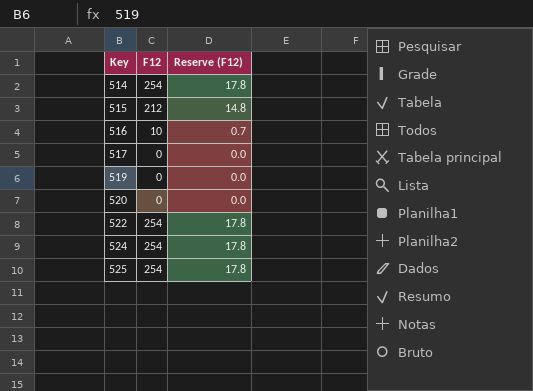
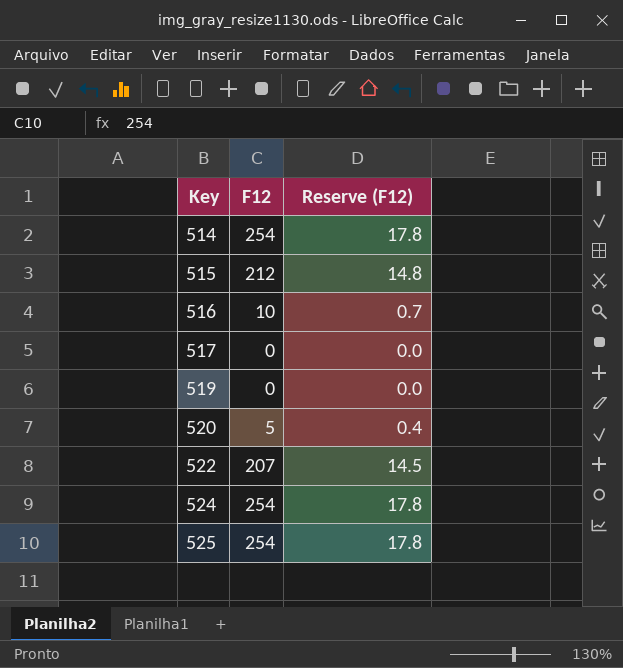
520 | F12: 0 -> 5
520 | Reserve (F12): 0.0 -> 0.4
522 | F12: 254 -> 207
522 | Reserve (F12): 17.8 -> 14.5

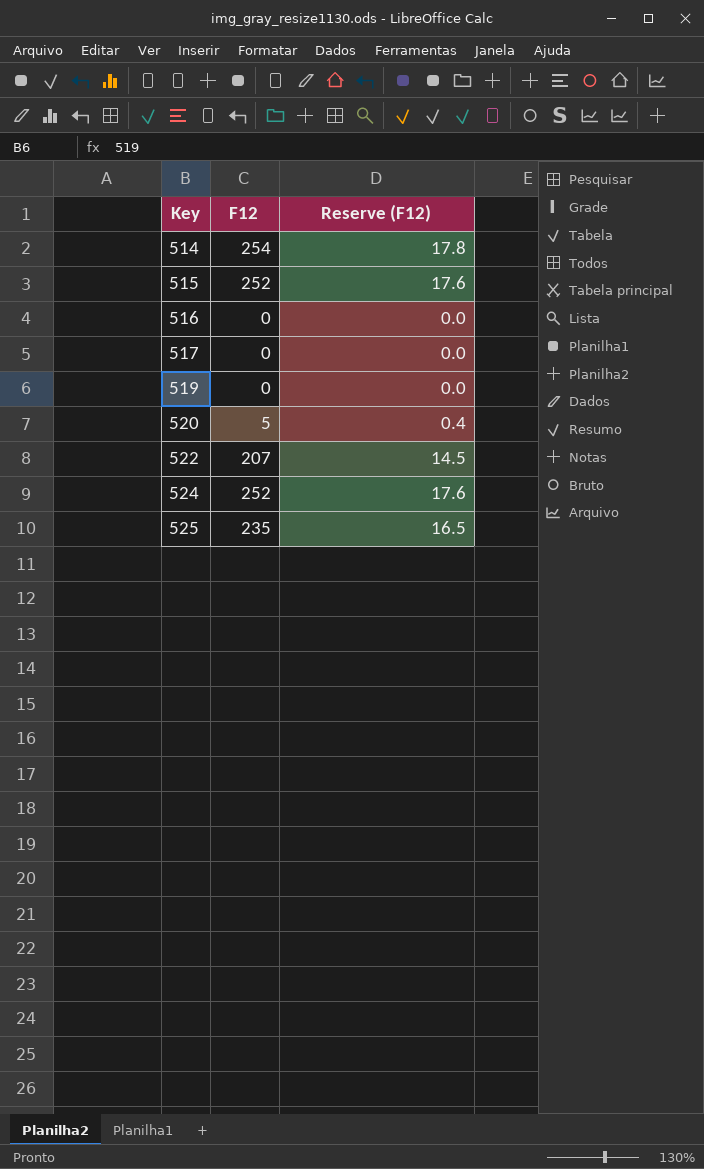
515 | F12: 212 -> 252
515 | Reserve (F12): 14.8 -> 17.6
516 | F12: 10 -> 0
516 | Reserve (F12): 0.7 -> 0.0
524 | F12: 254 -> 252
524 | Reserve (F12): 17.8 -> 17.6
525 | F12: 254 -> 235
525 | Reserve (F12): 17.8 -> 16.5

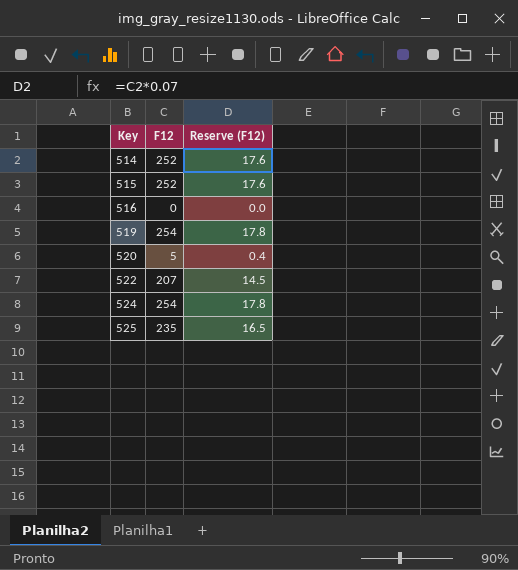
row 517: 0 | 0.0 -> none
514 | F12: 254 -> 252
514 | Reserve (F12): 17.8 -> 17.6
519 | F12: 0 -> 254
519 | Reserve (F12): 0.0 -> 17.8
524 | F12: 252 -> 254
524 | Reserve (F12): 17.6 -> 17.8

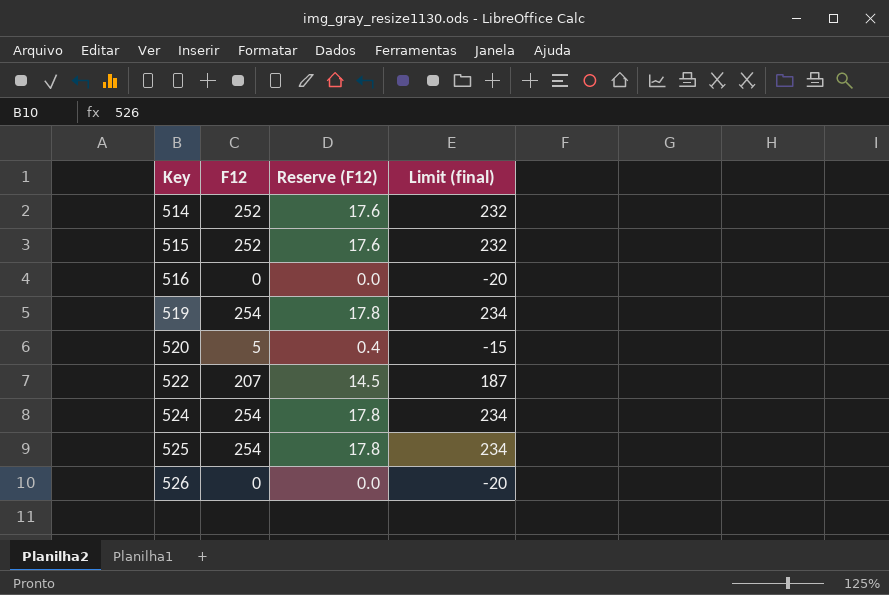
column Limit (final) | formula: none -> [F12] - 20
525 | F12: 235 -> 254
525 | Reserve (F12): 16.5 -> 17.8
row 526: none -> 0 | 0.0 | -20

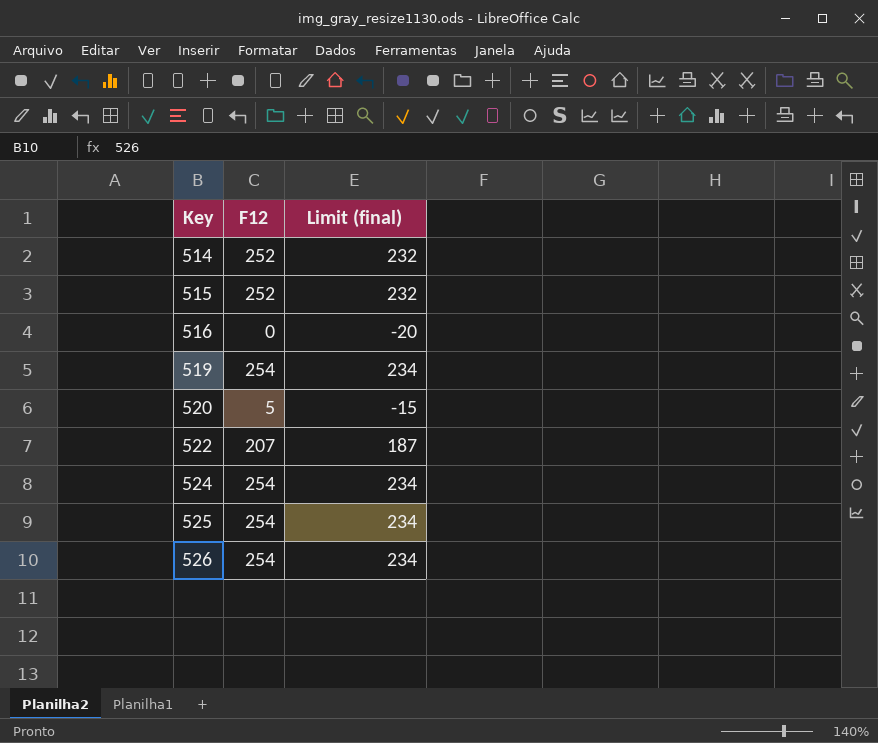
column Reserve (F12) | formula: [F12] * 0.07 -> none
526 | F12: 0 -> 254
526 | Limit (final): -20 -> 234

